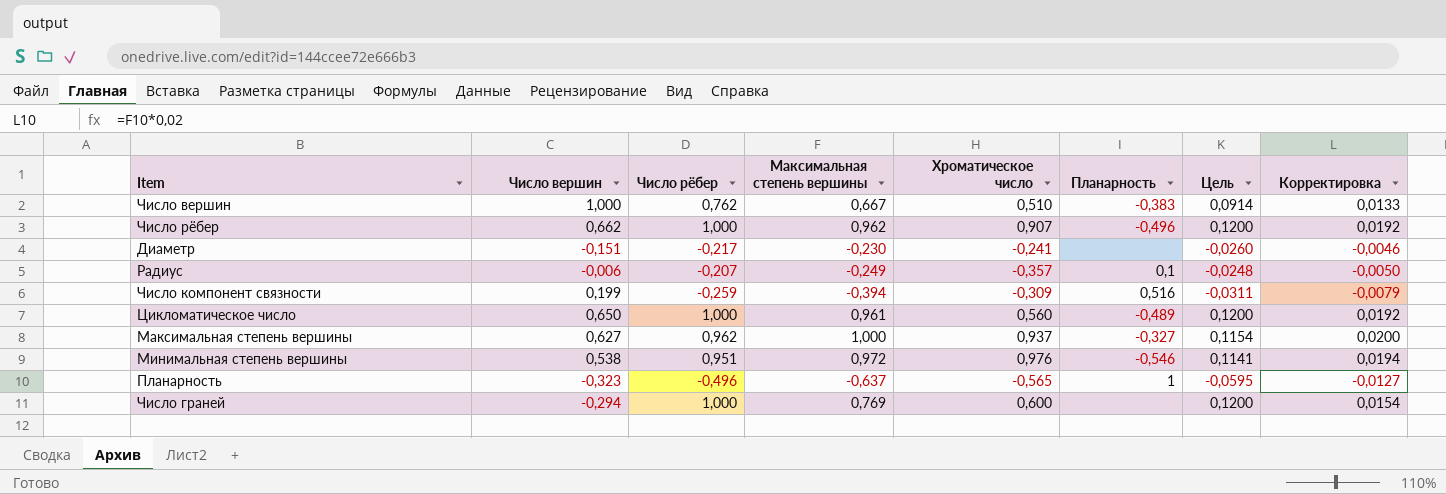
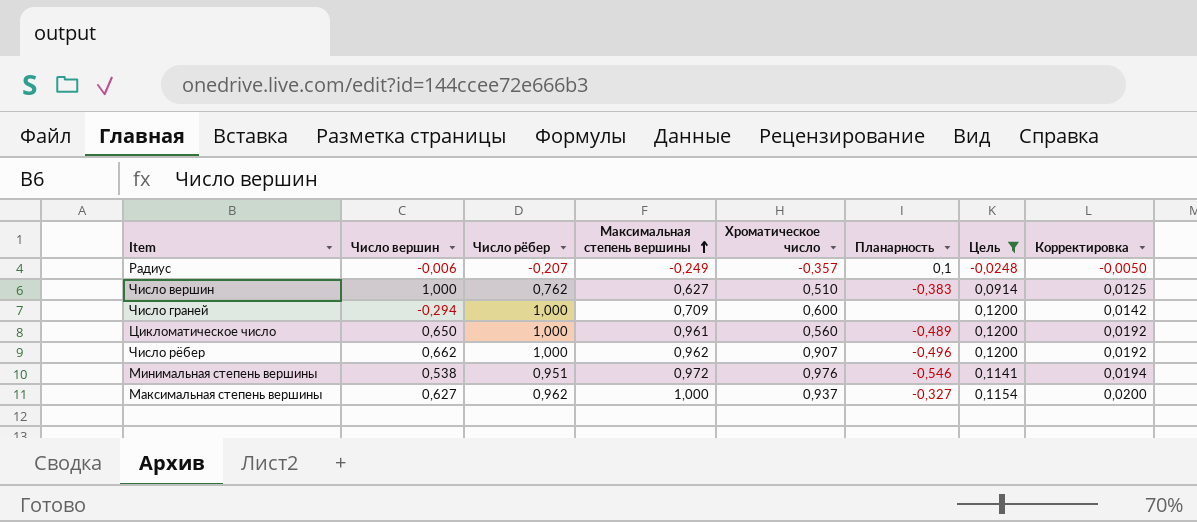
filter: none -> Цель >= -0,0248
row order: none -> Максимальная степень вершины ascending
Число вершин | Максимальная степень вершины: 0,667 -> 0,627
Число вершин | Корректировка: 0,0133 -> 0,0125
Число граней | Максимальная степень вершины: 0,769 -> 0,709
Число граней | Корректировка: 0,0154 -> 0,0142

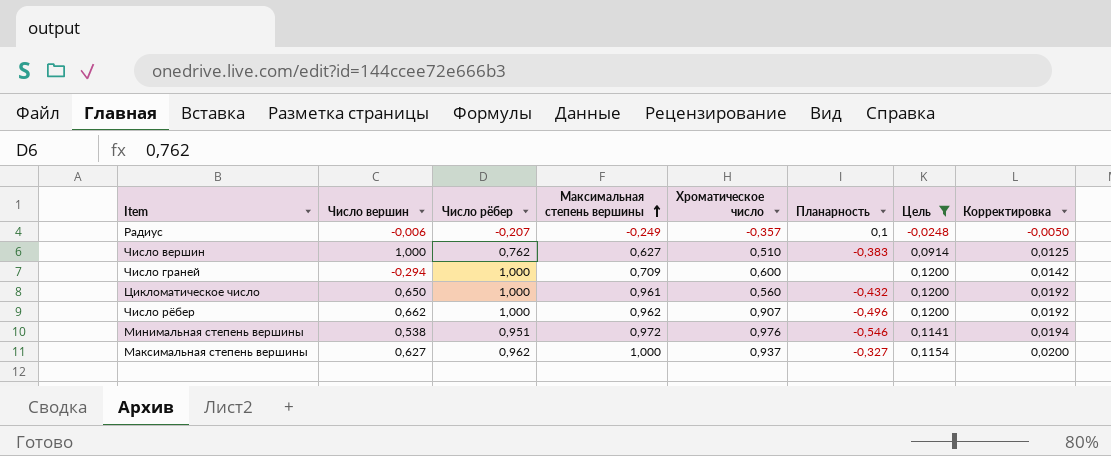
Цикломатическое число | Планарность: -0,489 -> -0,432

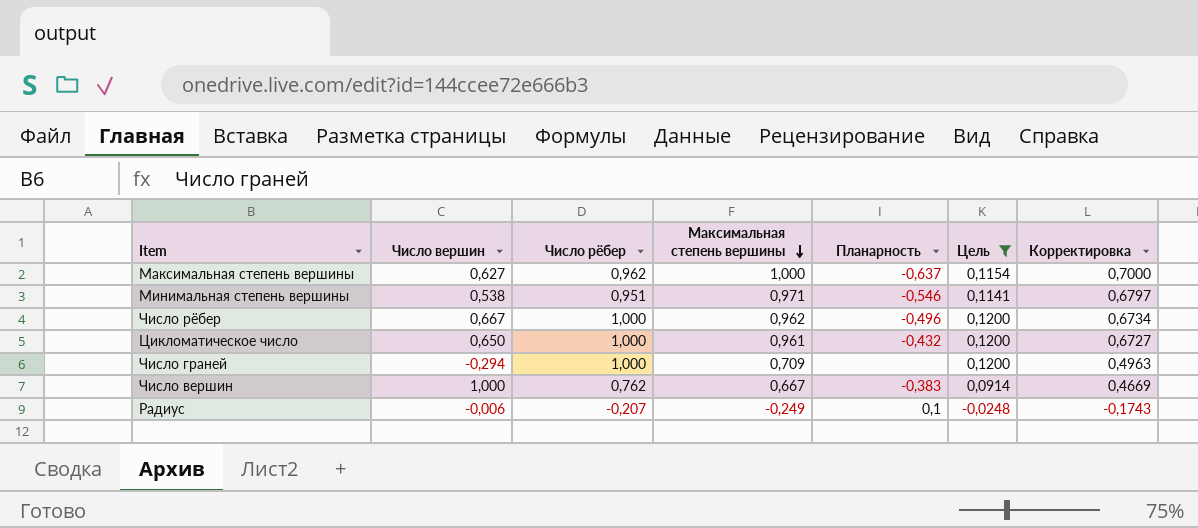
row order: Максимальная степень вершины ascending -> Максимальная степень вершины descending
column Хроматическое число | position: 5 -> none
column Корректировка | formula: [Максимальная степень вершины] * 0,02 -> [Максимальная степень вершины] * 0,7
Максимальная степень вершины | Планарность: -0,327 -> -0,637
Минимальная степень вершины | Максимальная степень вершины: 0,972 -> 0,971
Число рёбер | Число вершин: 0,662 -> 0,667
Число вершин | Максимальная степень вершины: 0,627 -> 0,667

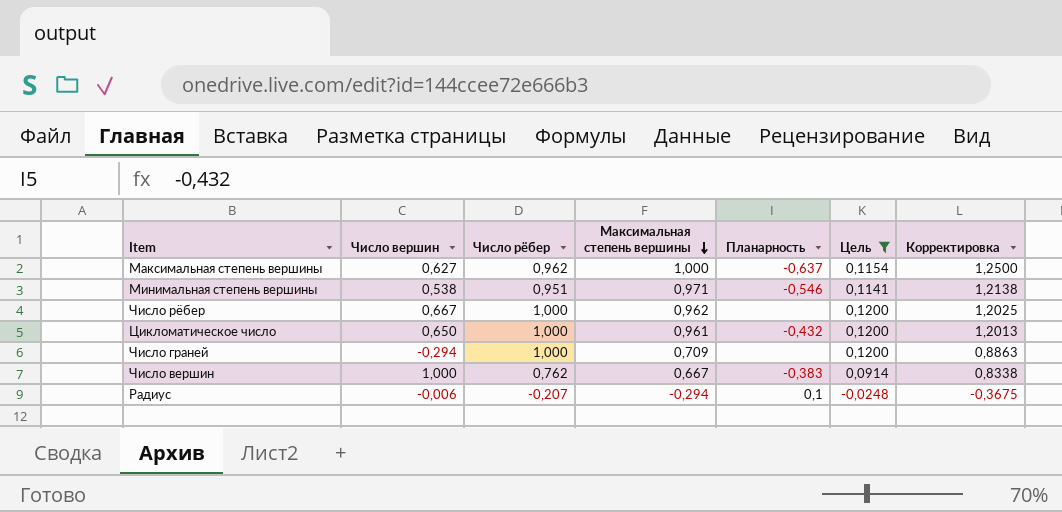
column Корректировка | formula: [Максимальная степень вершины] * 0,7 -> [Максимальная степень вершины] * 1,25
Число рёбер | Планарность: -0,496 -> none
Радиус | Максимальная степень вершины: -0,249 -> -0,294

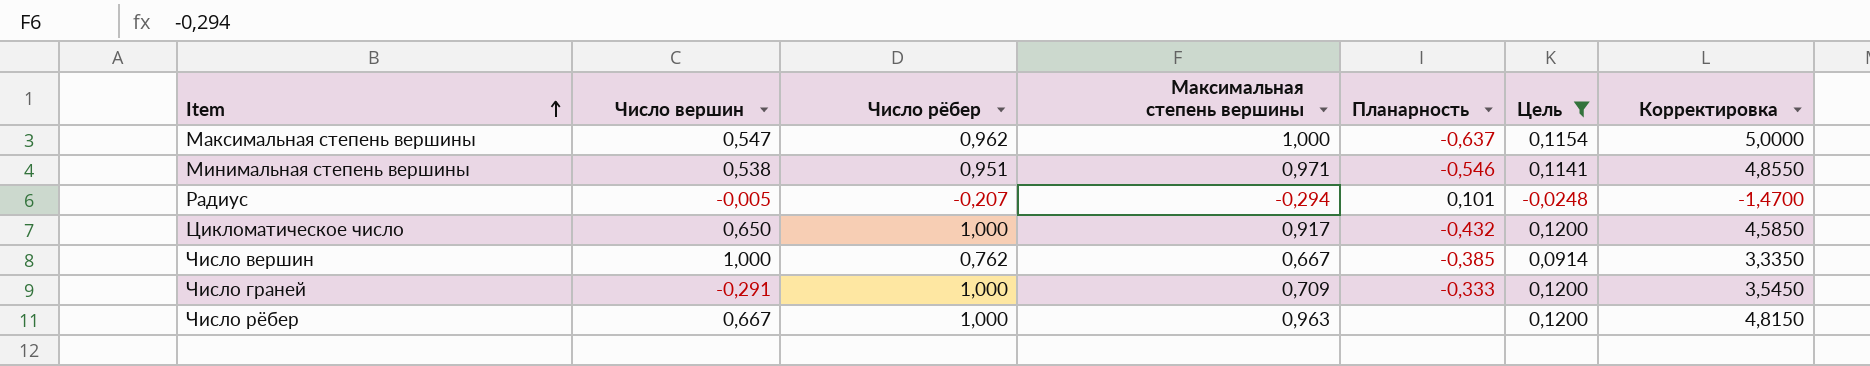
row order: Максимальная степень вершины descending -> Item ascending
column Корректировка | formula: [Максимальная степень вершины] * 1,25 -> [Максимальная степень вершины] * 5
Максимальная степень вершины | Число вершин: 0,627 -> 0,547
Радиус | Число вершин: -0,006 -> -0,005
Радиус | Планарность: 0,1 -> 0,101
Цикломатическое число | Максимальная степень вершины: 0,961 -> 0,917
Число вершин | Планарность: -0,383 -> -0,385
Число граней | Число вершин: -0,294 -> -0,291
Число граней | Планарность: none -> -0,333
Число рёбер | Максимальная степень вершины: 0,962 -> 0,963

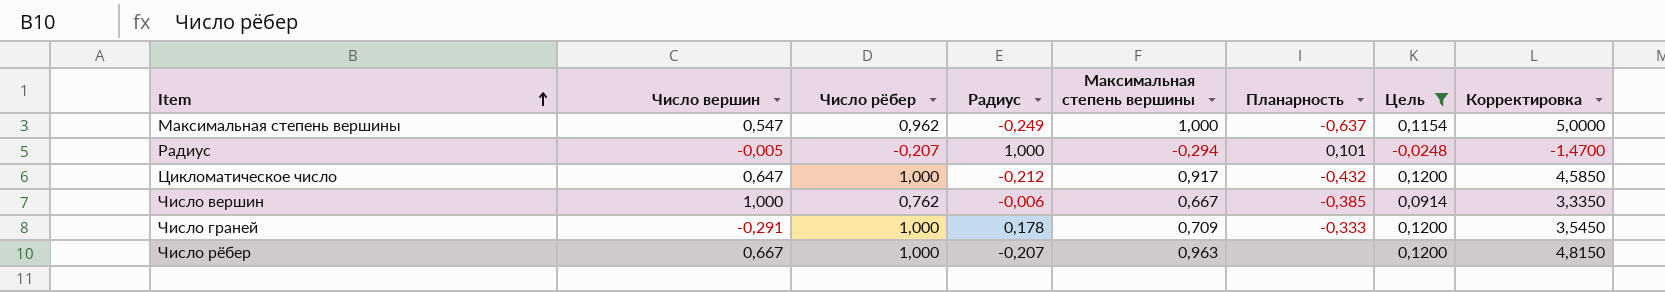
column Радиус | position: none -> 4
row Минимальная степень вершины: 0,538 | 0,951 | 0,971 | -0,546 | 0,1141 | 4,8550 -> none
Цикломатическое число | Число вершин: 0,650 -> 0,647

